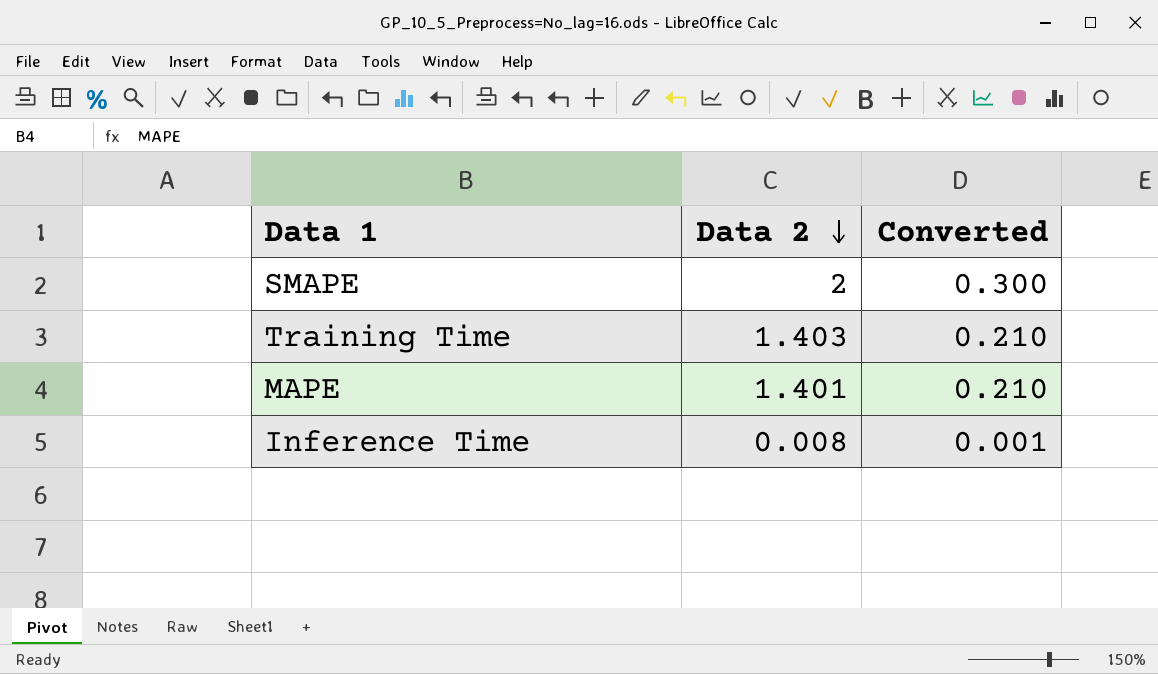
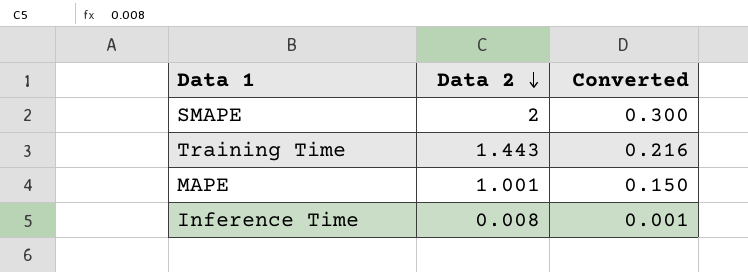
Training Time | Data 2: 1.403 -> 1.443
Training Time | Converted: 0.210 -> 0.216
MAPE | Data 2: 1.401 -> 1.001
MAPE | Converted: 0.210 -> 0.150

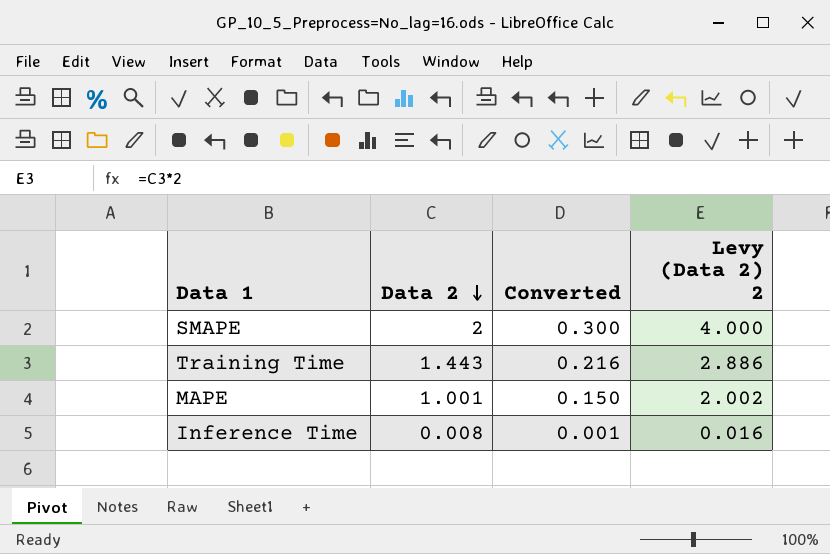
column Levy (Data 2) 2 | formula: none -> [Data 2] * 2

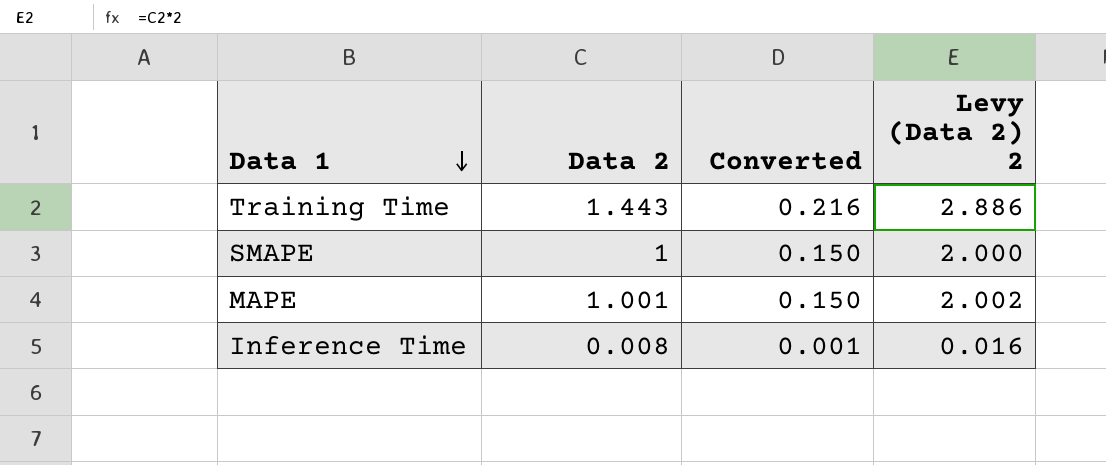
row order: Data 2 descending -> Data 1 descending
SMAPE | Data 2: 2 -> 1
SMAPE | Converted: 0.300 -> 0.150
SMAPE | Levy (Data 2) 2: 4.000 -> 2.000

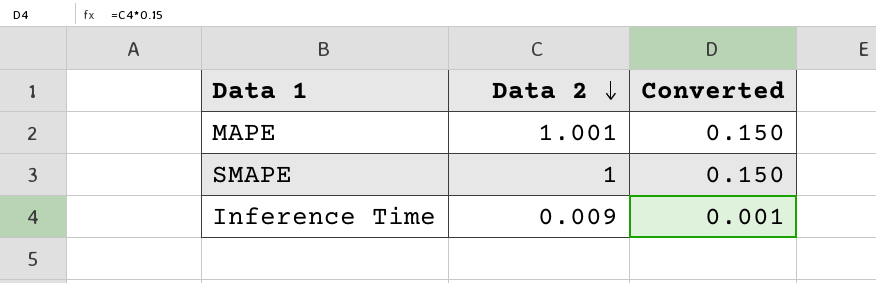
row order: Data 1 descending -> Data 2 descending
column Levy (Data 2) 2 | formula: [Data 2] * 2 -> none
row Training Time: 1.443 | 0.216 | 2.886 -> none
Inference Time | Data 2: 0.008 -> 0.009

